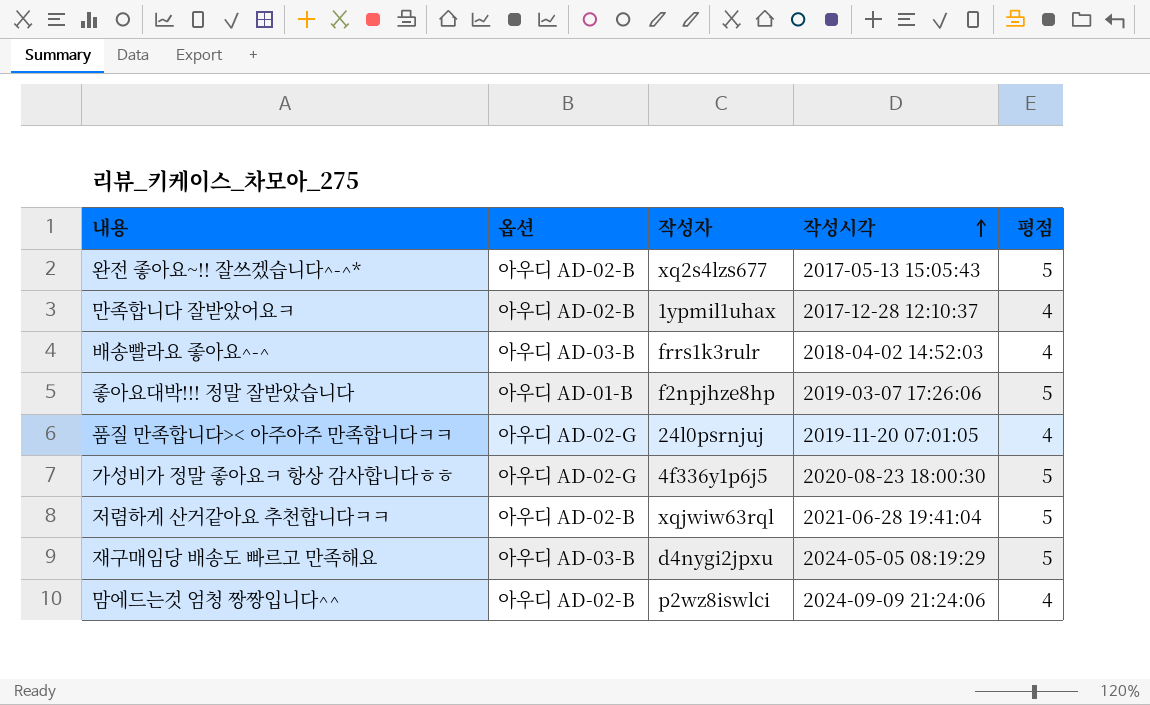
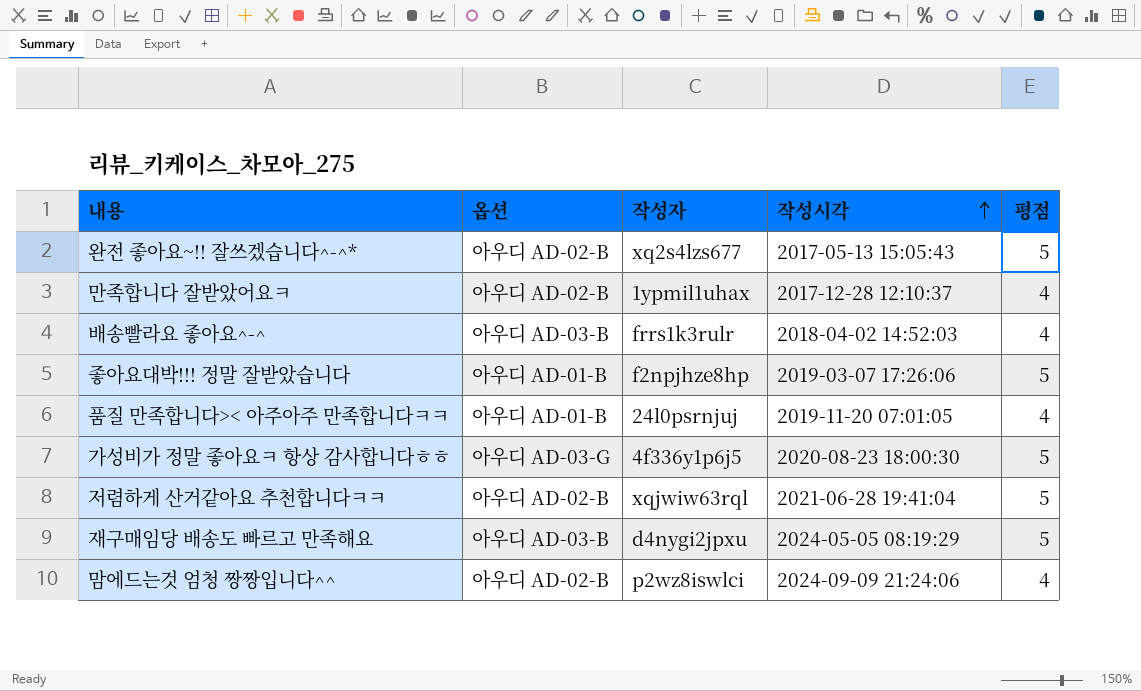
품질 만족합니다>< 아주아주 만족합니다ㅋㅋ | 옵션: 아우디 AD-02-G -> 아우디 AD-01-B
가성비가 정말 좋아요ㅋ 항상 감사합니다ㅎㅎ | 옵션: 아우디 AD-02-G -> 아우디 AD-03-G

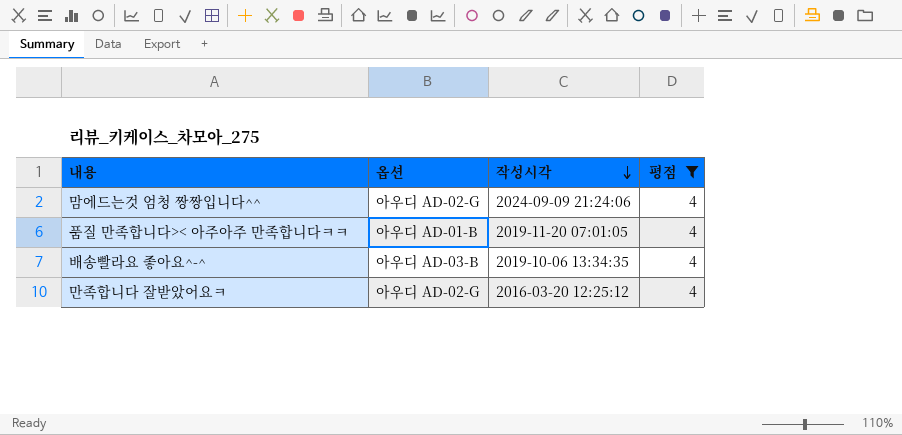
filter: none -> 평점 = 4
row order: 작성시각 ascending -> 작성시각 descending
column 작성자 | position: 3 -> none
맘에드는것 엄청 짱짱입니다^^ | 옵션: 아우디 AD-02-B -> 아우디 AD-02-G
배송빨라요 좋아요^-^ | 작성시각: 2018-04-02 14:52:03 -> 2019-10-06 13:34:35
만족합니다 잘받았어요ㅋ | 옵션: 아우디 AD-02-B -> 아우디 AD-02-G
만족합니다 잘받았어요ㅋ | 작성시각: 2017-12-28 12:10:37 -> 2016-03-20 12:25:12

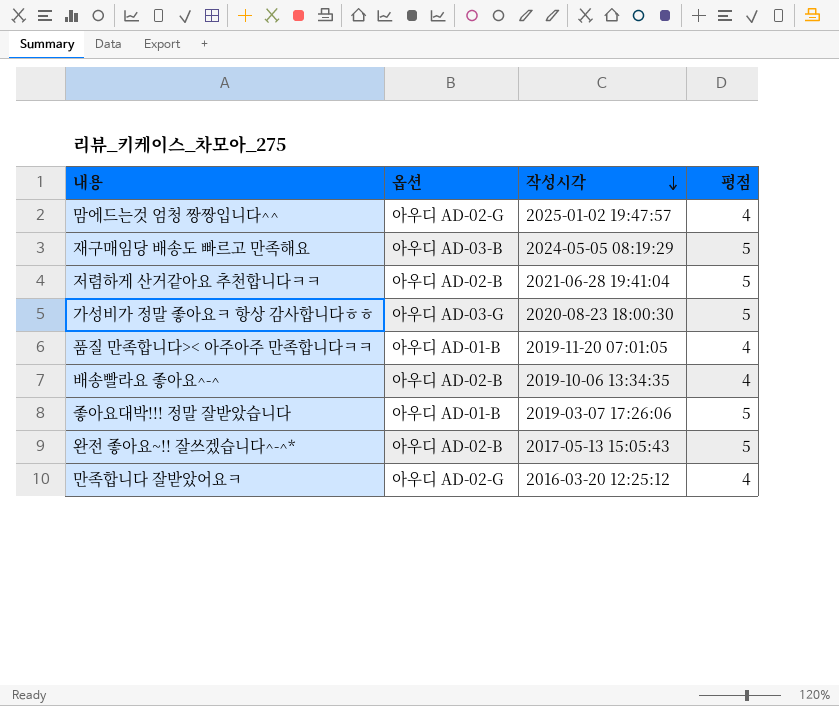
filter: 평점 = 4 -> none
맘에드는것 엄청 짱짱입니다^^ | 작성시각: 2024-09-09 21:24:06 -> 2025-01-02 19:47:57
배송빨라요 좋아요^-^ | 옵션: 아우디 AD-03-B -> 아우디 AD-02-B

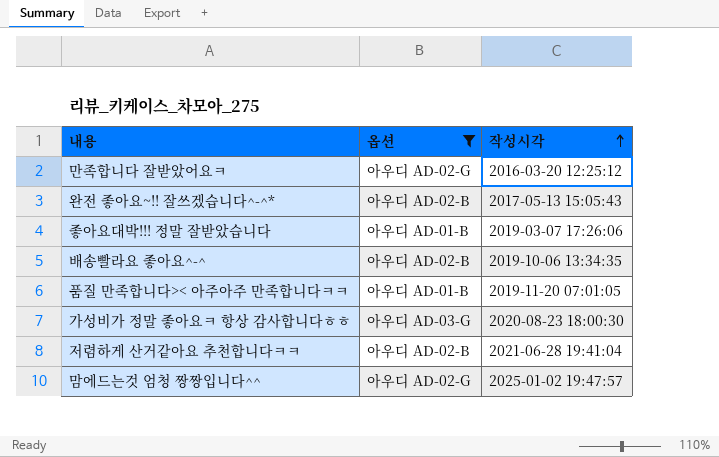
filter: none -> 옵션 != 아우디 AD-03-B
row order: 작성시각 descending -> 작성시각 ascending
column 평점 | position: 4 -> none

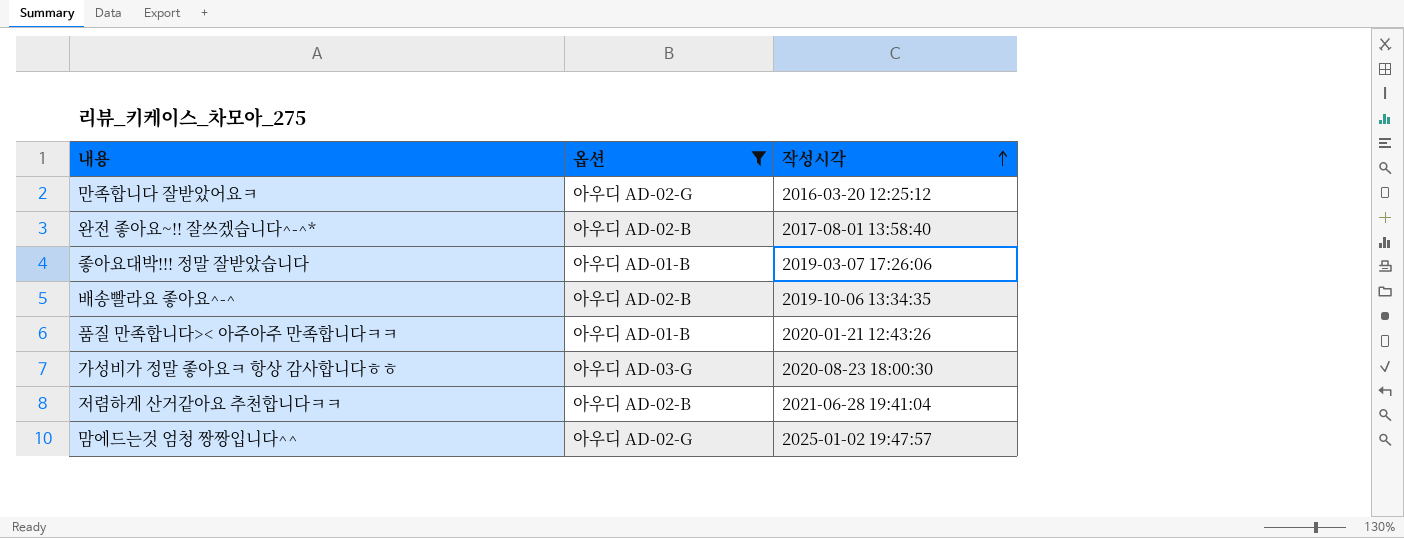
완전 좋아요~!! 잘쓰겠습니다^-^* | 작성시각: 2017-05-13 15:05:43 -> 2017-08-01 13:58:40
품질 만족합니다>< 아주아주 만족합니다ㅋㅋ | 작성시각: 2019-11-20 07:01:05 -> 2020-01-21 12:43:26

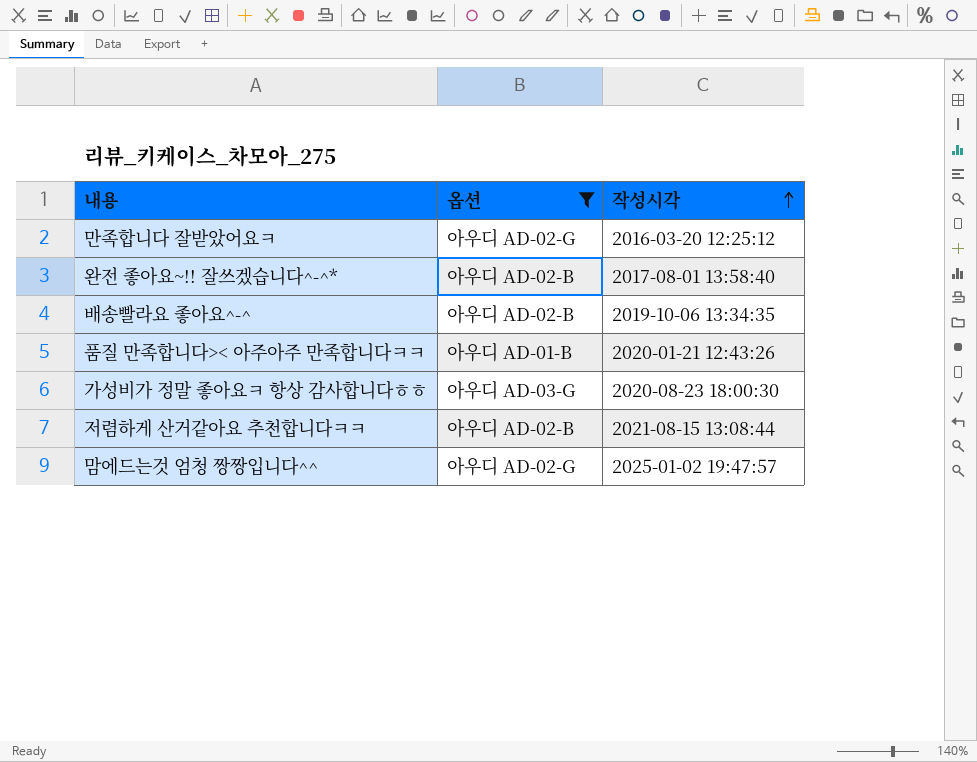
row 좋아요대박!!! 정말 잘받았습니다: 아우디 AD-01-B | 2019-03-07 17:26:06 -> none
저렴하게 산거같아요 추천합니다ㅋㅋ | 작성시각: 2021-06-28 19:41:04 -> 2021-08-15 13:08:44

